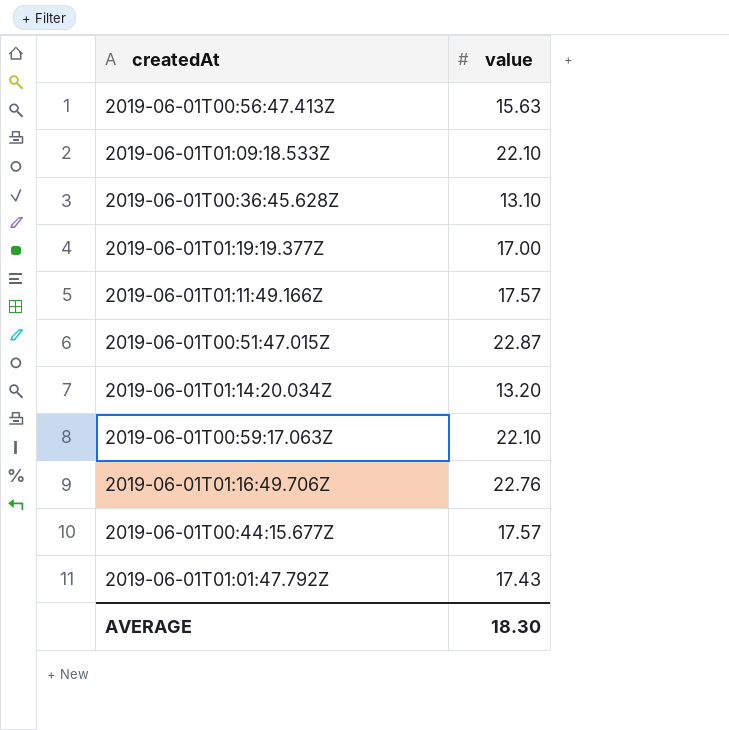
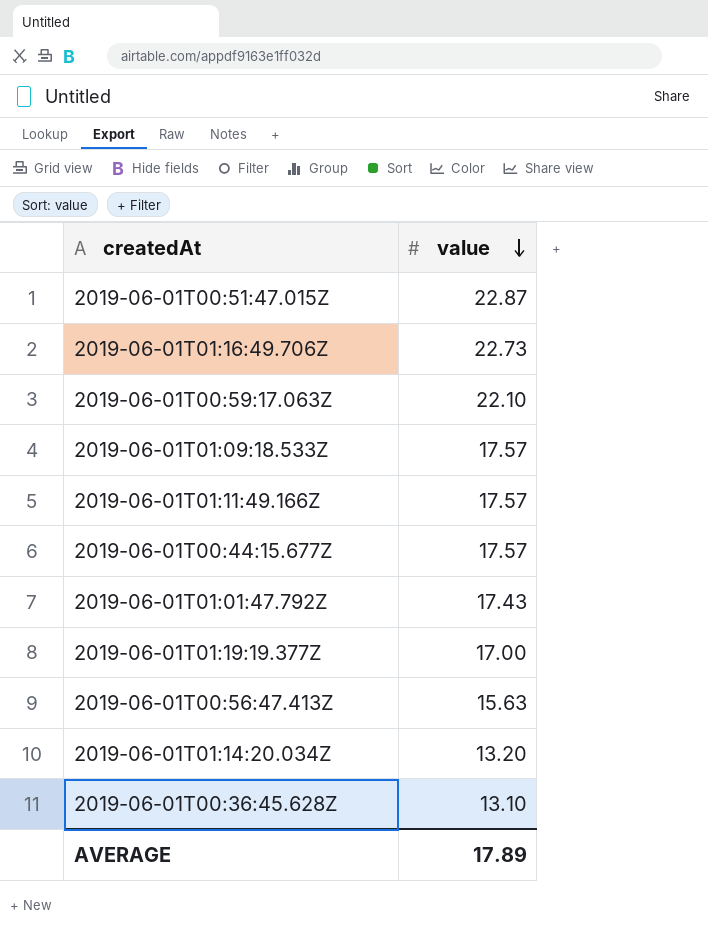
row order: none -> value descending
2019-06-01T01:16:49.706Z | value: 22.76 -> 22.73
2019-06-01T01:09:18.533Z | value: 22.10 -> 17.57
AVERAGE | value: 18.30 -> 17.89

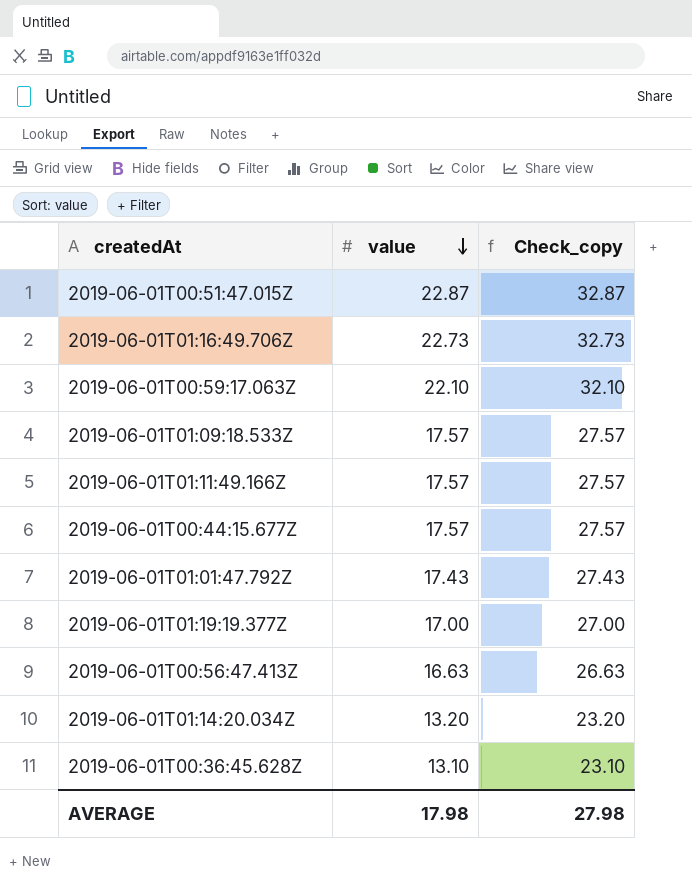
column Check_copy | formula: none -> [value] + 10
2019-06-01T00:56:47.413Z | value: 15.63 -> 16.63
AVERAGE | value: 17.89 -> 17.98

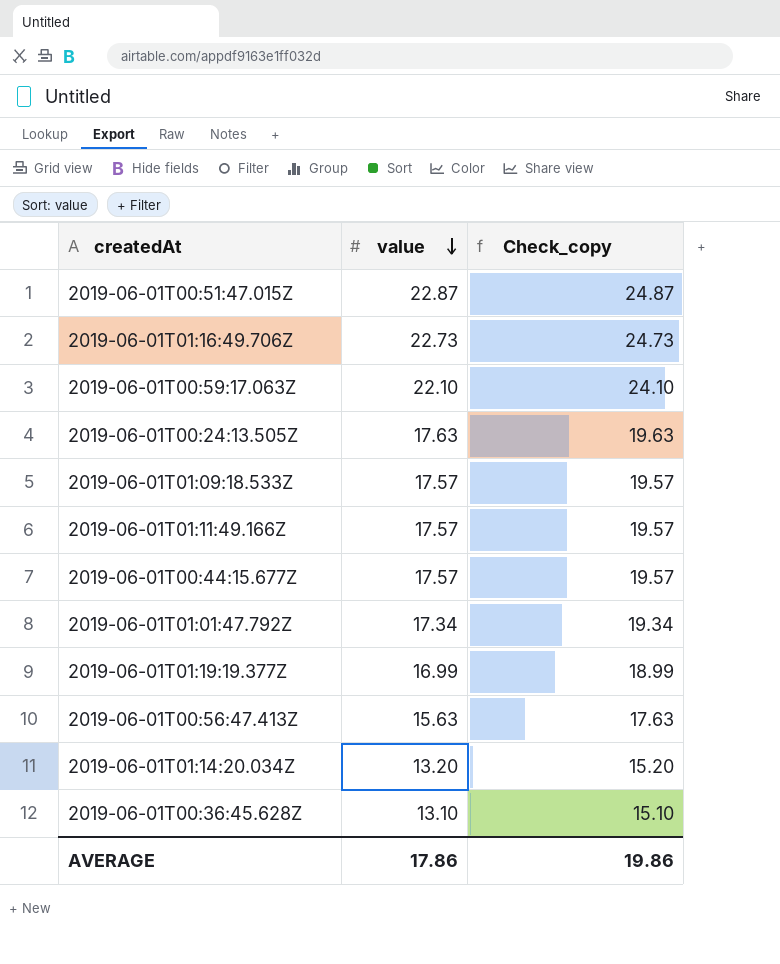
column Check_copy | formula: [value] + 10 -> [value] + 2
row 2019-06-01T00:24:13.505Z: none -> 17.63 | 19.63
2019-06-01T01:01:47.792Z | value: 17.43 -> 17.34
2019-06-01T01:19:19.377Z | value: 17.00 -> 16.99
2019-06-01T00:56:47.413Z | value: 16.63 -> 15.63
AVERAGE | value: 17.98 -> 17.86
AVERAGE | Check_copy: 27.98 -> 19.86

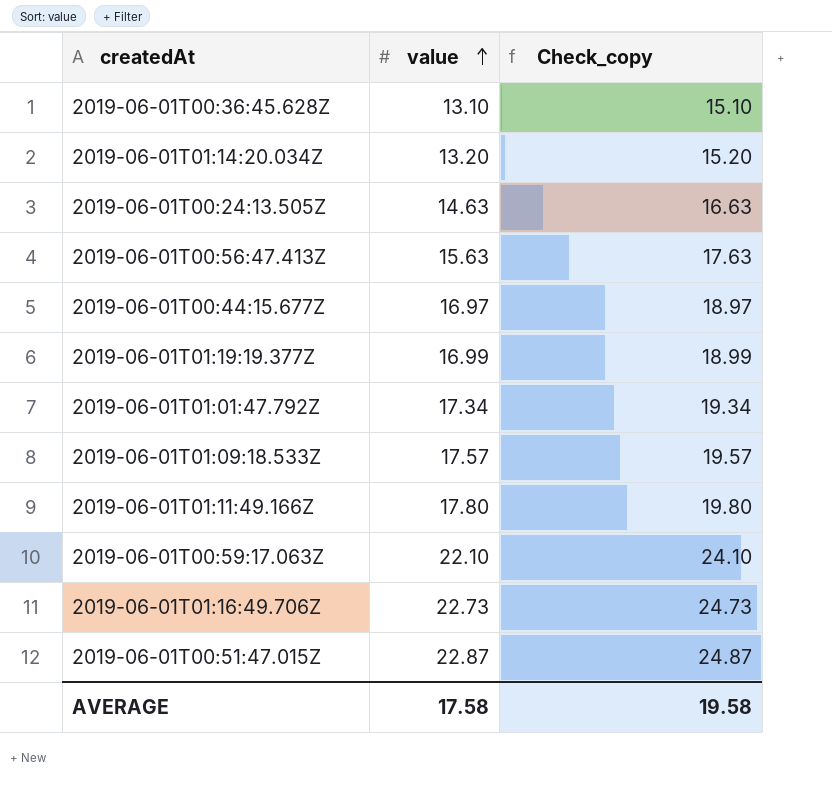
row order: value descending -> value ascending
2019-06-01T00:24:13.505Z | value: 17.63 -> 14.63
2019-06-01T00:24:13.505Z | Check_copy: 19.63 -> 16.63
2019-06-01T00:44:15.677Z | value: 17.57 -> 16.97
2019-06-01T00:44:15.677Z | Check_copy: 19.57 -> 18.97
2019-06-01T01:11:49.166Z | value: 17.57 -> 17.80
2019-06-01T01:11:49.166Z | Check_copy: 19.57 -> 19.80
AVERAGE | value: 17.86 -> 17.58
AVERAGE | Check_copy: 19.86 -> 19.58

